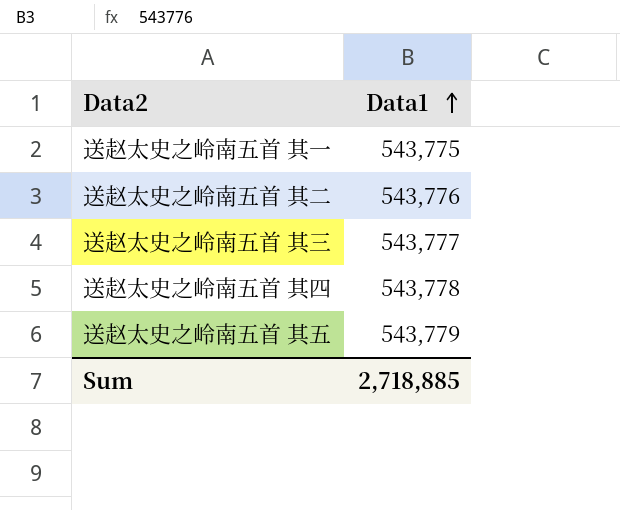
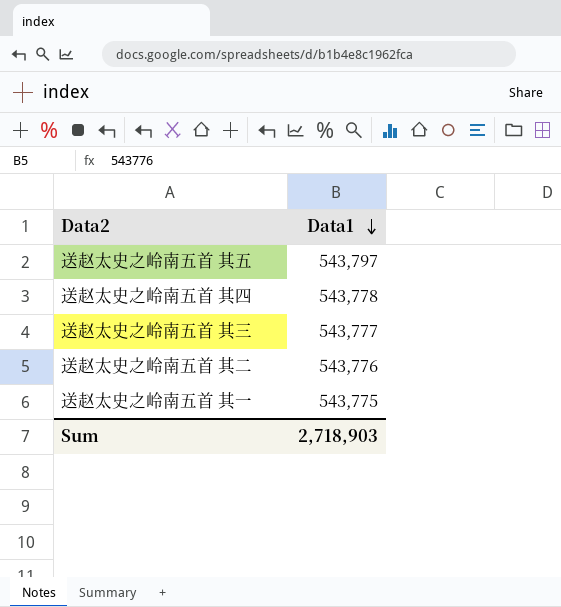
row order: Data1 ascending -> Data1 descending
送赵太史之岭南五首 其五 | Data1: 543,779 -> 543,797
Sum | Data1: 2,718,885 -> 2,718,903

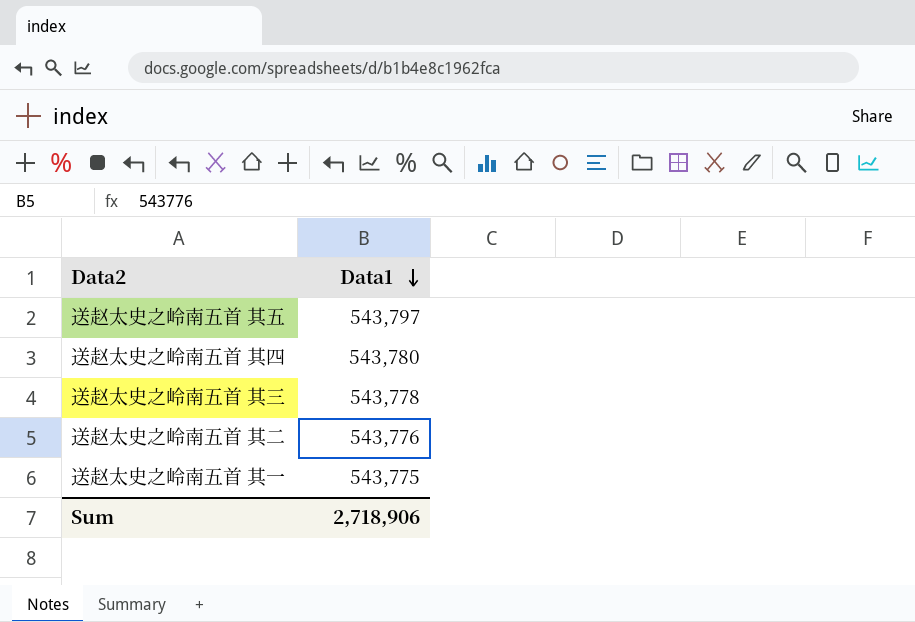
送赵太史之岭南五首 其四 | Data1: 543,778 -> 543,780
送赵太史之岭南五首 其三 | Data1: 543,777 -> 543,778
Sum | Data1: 2,718,903 -> 2,718,906

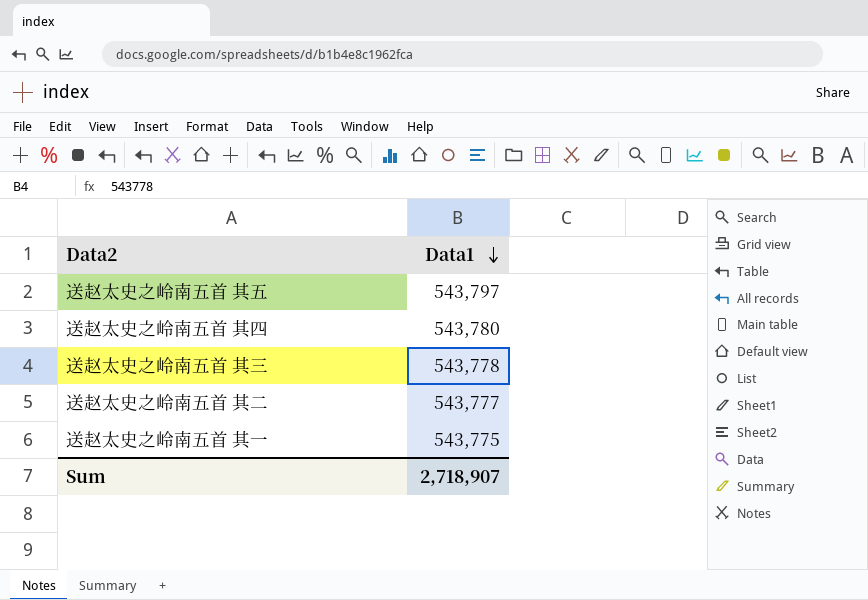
送赵太史之岭南五首 其二 | Data1: 543,776 -> 543,777
Sum | Data1: 2,718,906 -> 2,718,907

